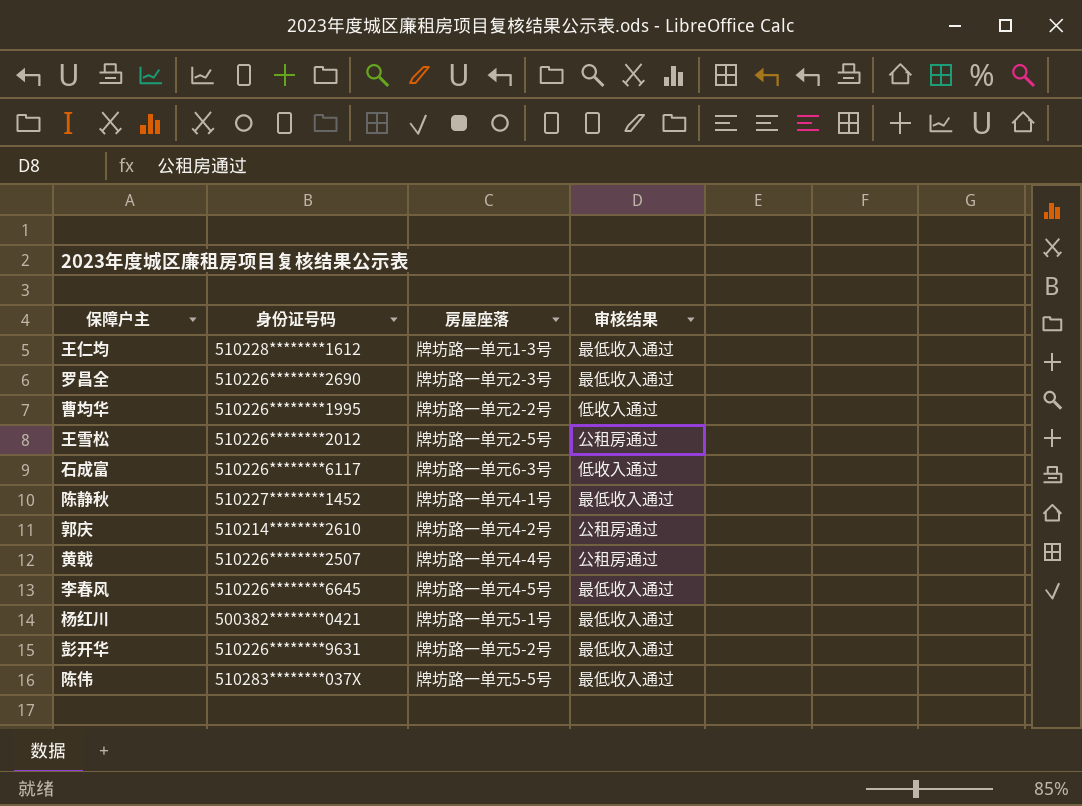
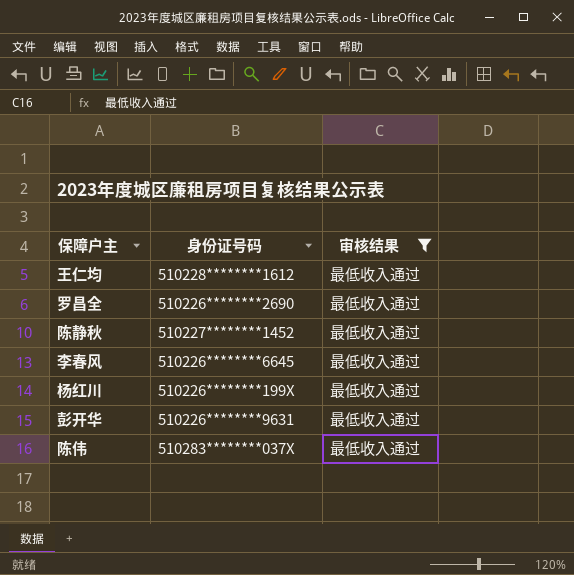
filter: none -> 审核结果 = 最低收入通过
column 房屋座落 | position: 3 -> none
杨红川 | 身份证号码: 500382********0421 -> 510226********199X

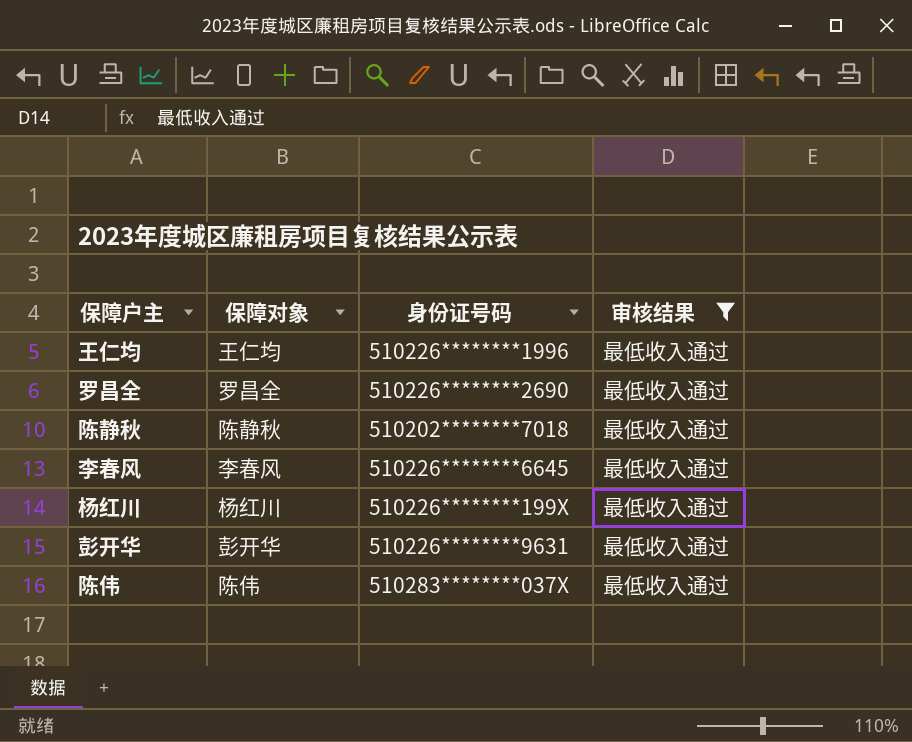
column 保障对象 | position: none -> 2
王仁均 | 身份证号码: 510228********1612 -> 510226********1996
陈静秋 | 身份证号码: 510227********1452 -> 510202********7018

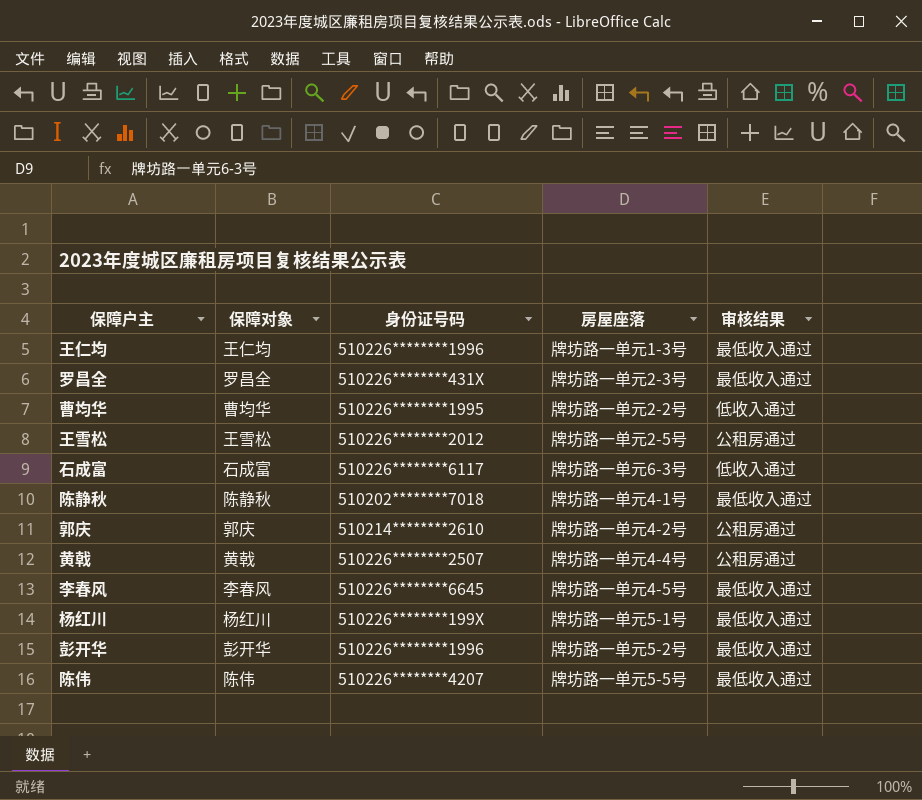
filter: 审核结果 = 最低收入通过 -> none
column 房屋座落 | position: none -> 4
罗昌全 | 身份证号码: 510226********2690 -> 510226********431X
彭开华 | 身份证号码: 510226********9631 -> 510226********1996
陈伟 | 身份证号码: 510283********037X -> 510226********4207

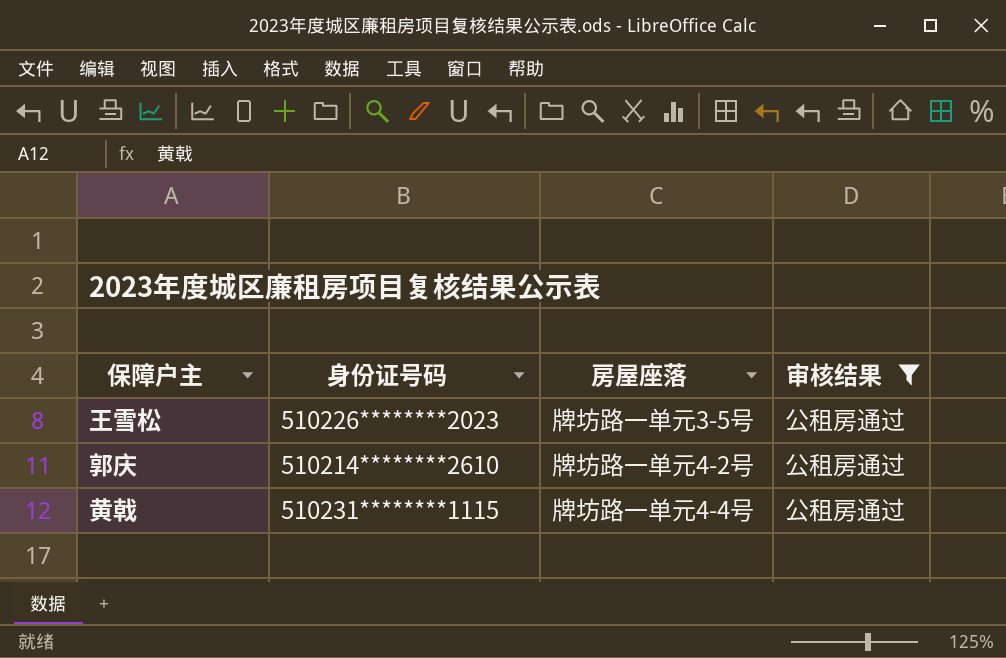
filter: none -> 审核结果 = 公租房通过
column 保障对象 | position: 2 -> none
王雪松 | 身份证号码: 510226********2012 -> 510226********2023
王雪松 | 房屋座落: 牌坊路一单元2-5号 -> 牌坊路一单元3-5号
黄戟 | 身份证号码: 510226********2507 -> 510231********1115

